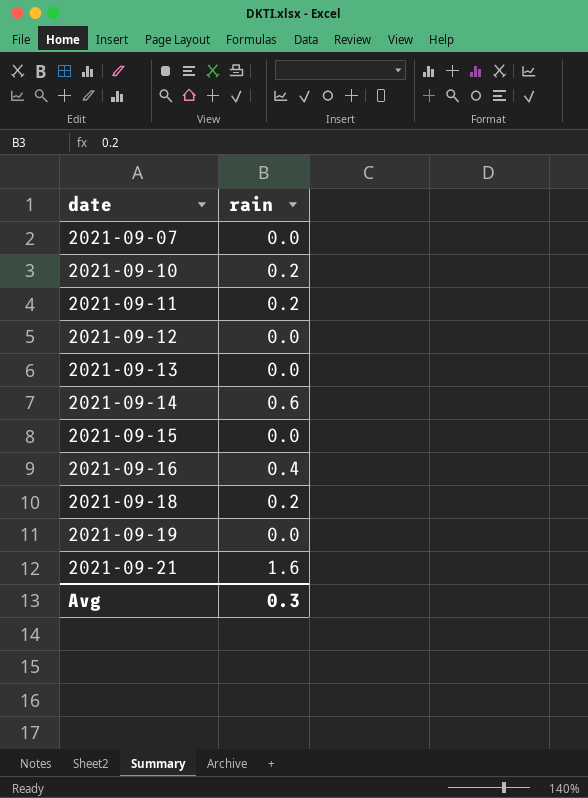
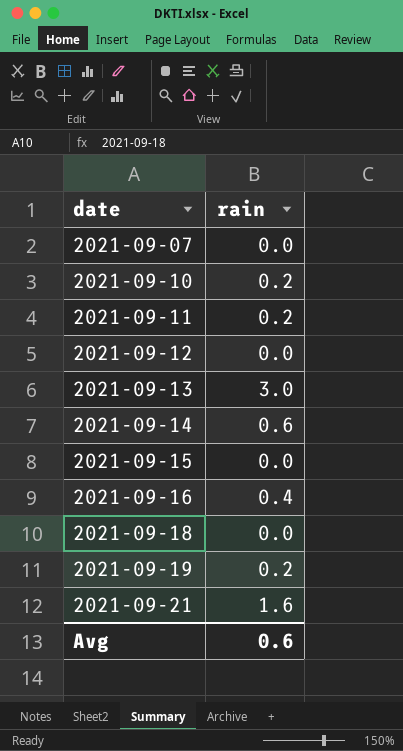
2021-09-13 | rain: 0.0 -> 3.0
2021-09-18 | rain: 0.2 -> 0.0
2021-09-19 | rain: 0.0 -> 0.2
Avg | rain: 0.3 -> 0.6

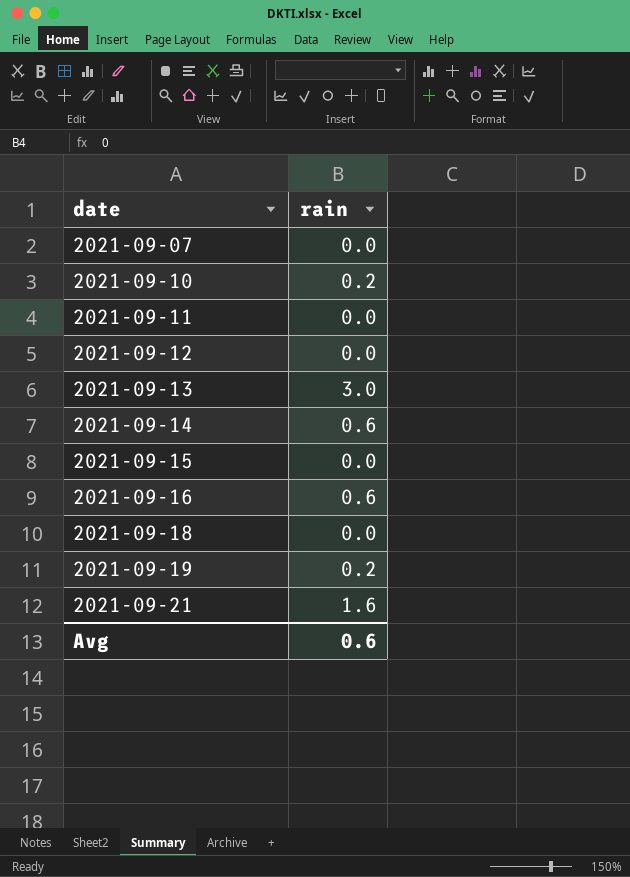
2021-09-11 | rain: 0.2 -> 0.0
2021-09-16 | rain: 0.4 -> 0.6

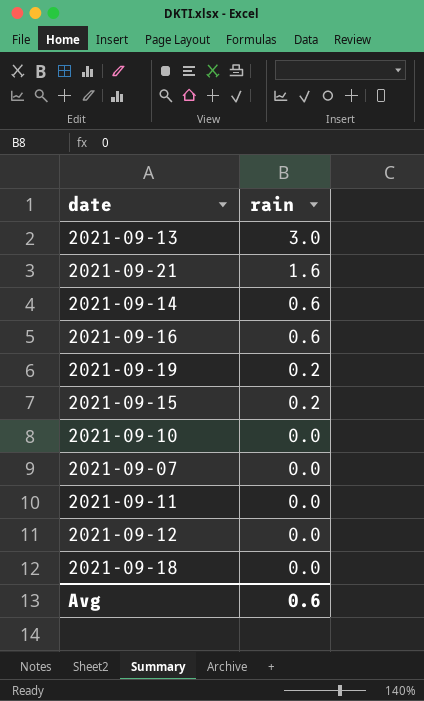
row order: date ascending -> rain descending
2021-09-15 | rain: 0.0 -> 0.2
2021-09-10 | rain: 0.2 -> 0.0

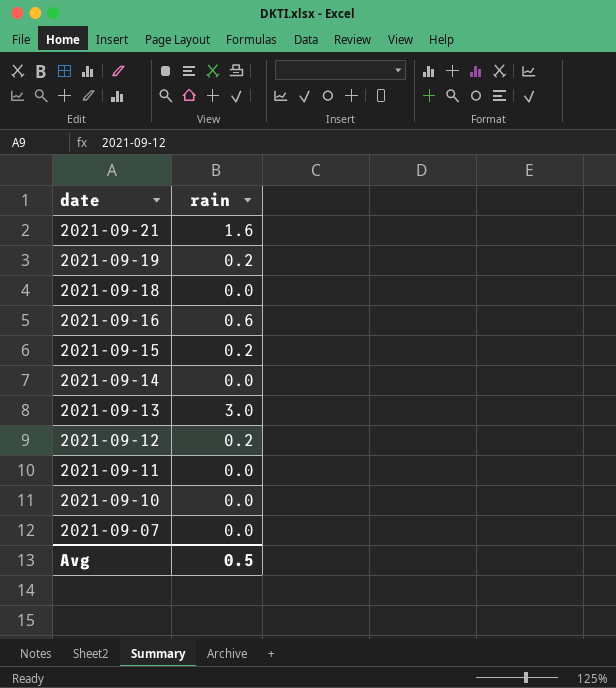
row order: rain descending -> date descending
2021-09-14 | rain: 0.6 -> 0.0
2021-09-12 | rain: 0.0 -> 0.2
Avg | rain: 0.6 -> 0.5

